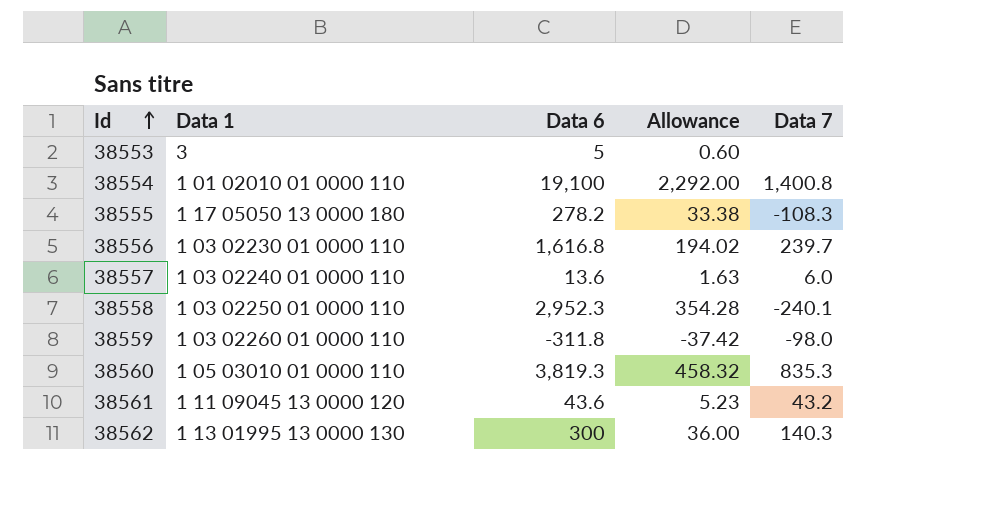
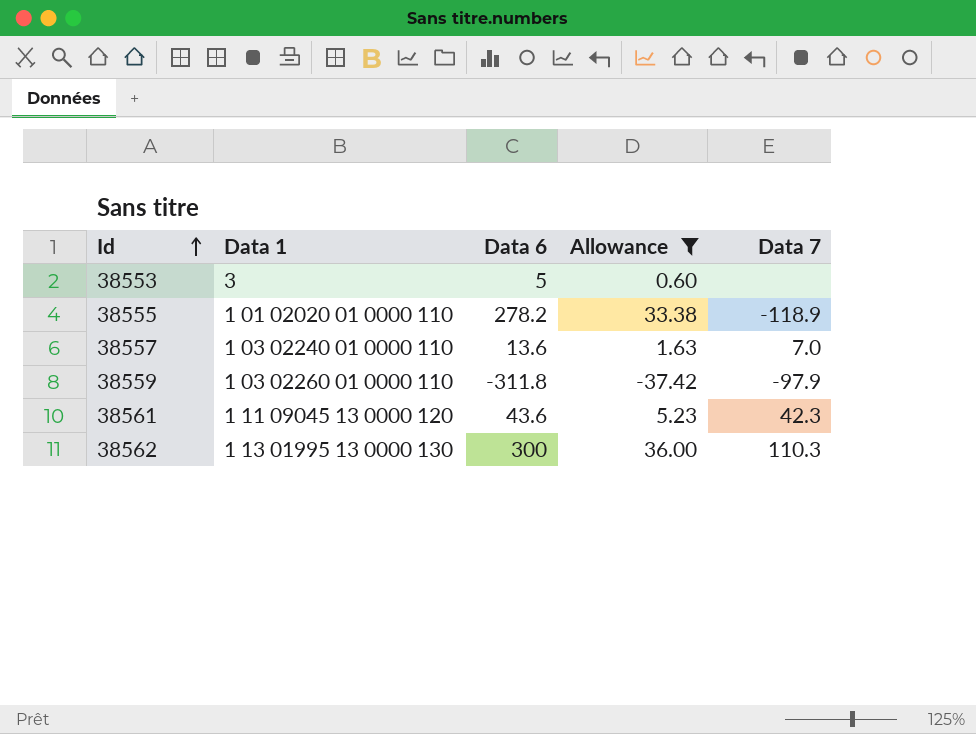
filter: none -> Allowance <= 36.00
38555 | Data 1: 1 17 05050 13 0000 180 -> 1 01 02020 01 0000 110
38555 | Data 7: -108.3 -> -118.9
38557 | Data 7: 6.0 -> 7.0
38559 | Data 7: -98.0 -> -97.9
38561 | Data 7: 43.2 -> 42.3
38562 | Data 7: 140.3 -> 110.3

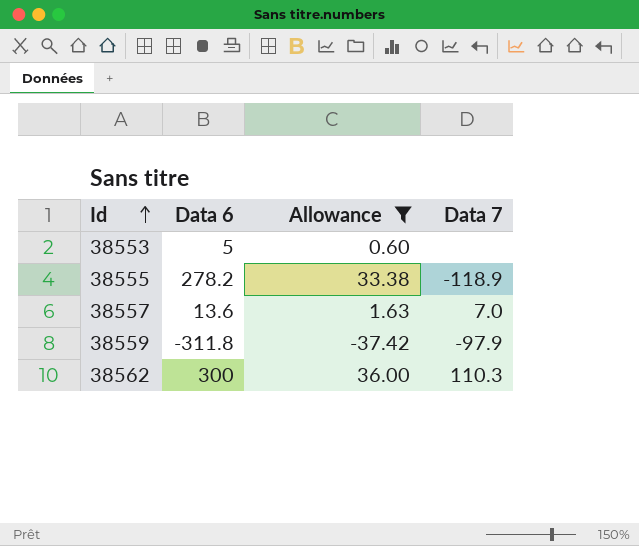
column Data 1 | position: 2 -> none
row 38561: 1 11 09045 13 0000 120 | 43.6 | 5.23 | 42.3 -> none

